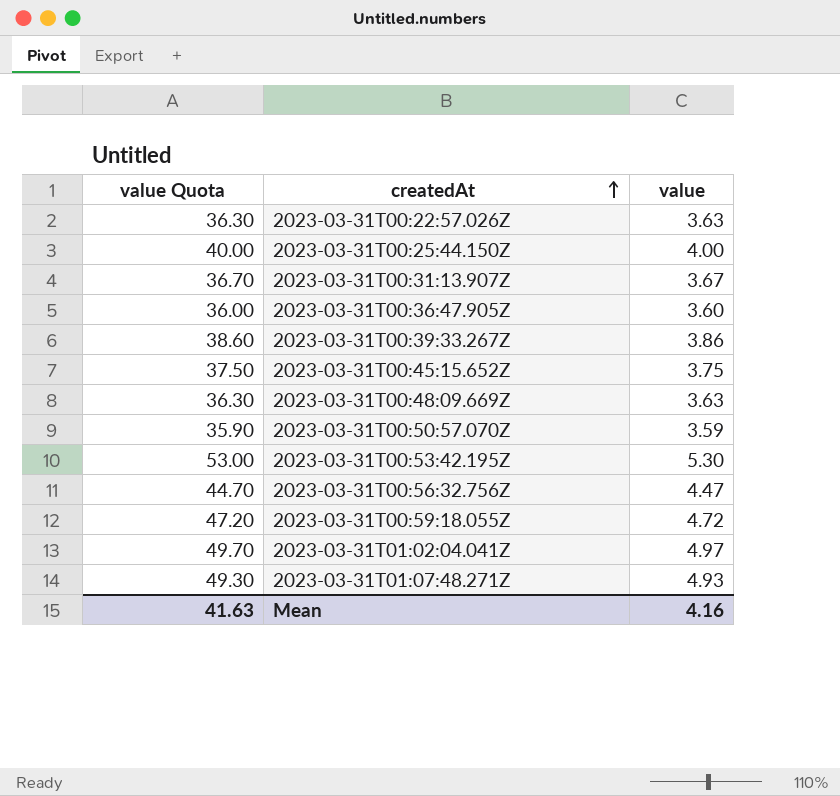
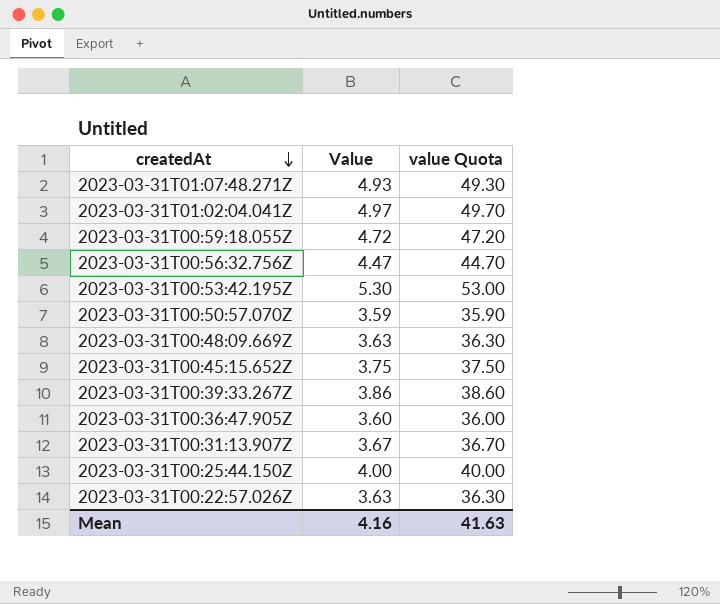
row order: createdAt ascending -> createdAt descending
column name: value -> Value
column value Quota | position: 1 -> 3

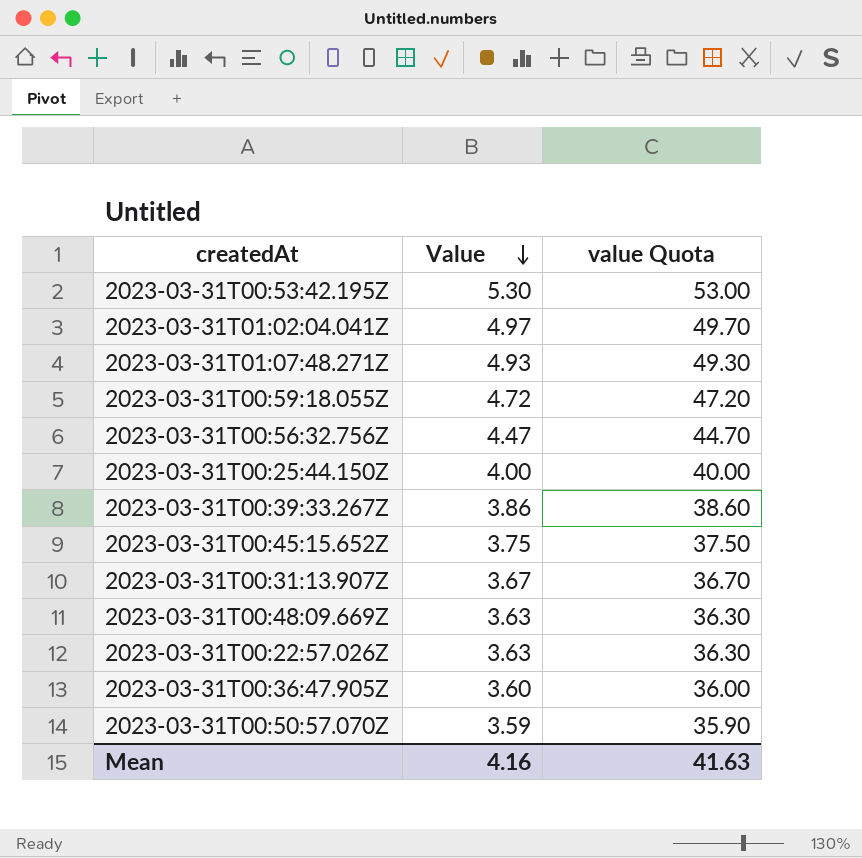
row order: createdAt descending -> Value descending

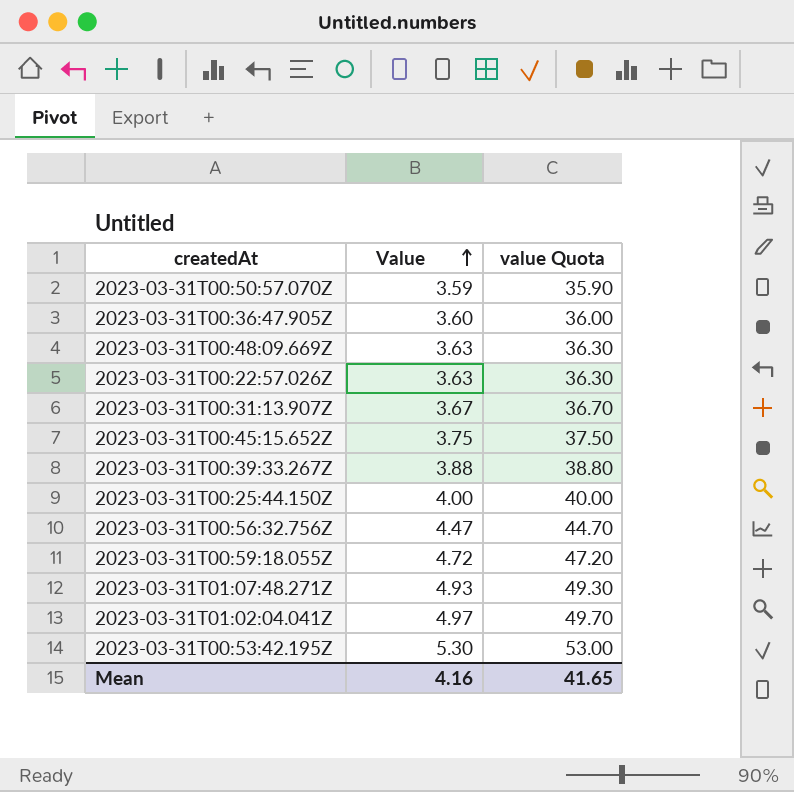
row order: Value descending -> Value ascending
2023-03-31T00:39:33.267Z | Value: 3.86 -> 3.88
2023-03-31T00:39:33.267Z | value Quota: 38.60 -> 38.80
Mean | value Quota: 41.63 -> 41.65

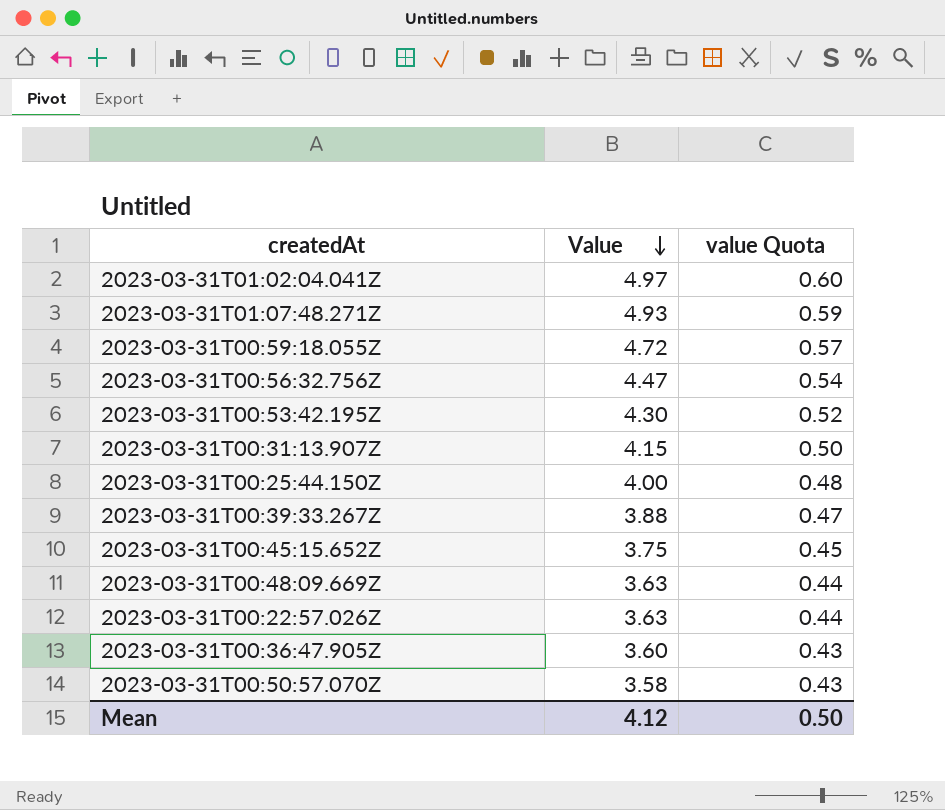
row order: Value ascending -> Value descending
column value Quota | formula: [Value] * 10 -> [Value] * 0.12
2023-03-31T00:53:42.195Z | Value: 5.30 -> 4.30
2023-03-31T00:31:13.907Z | Value: 3.67 -> 4.15
2023-03-31T00:50:57.070Z | Value: 3.59 -> 3.58
Mean | Value: 4.16 -> 4.12
Mean | value Quota: 41.65 -> 0.50

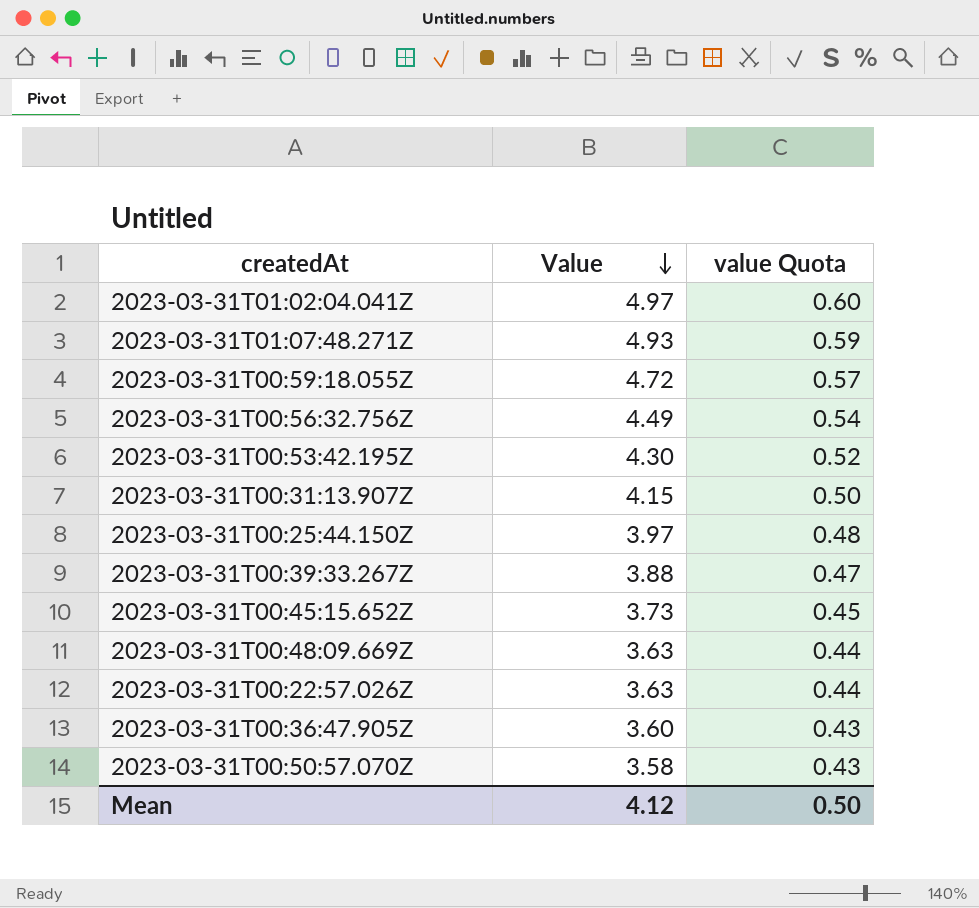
2023-03-31T00:56:32.756Z | Value: 4.47 -> 4.49
2023-03-31T00:25:44.150Z | Value: 4.00 -> 3.97
2023-03-31T00:45:15.652Z | Value: 3.75 -> 3.73

